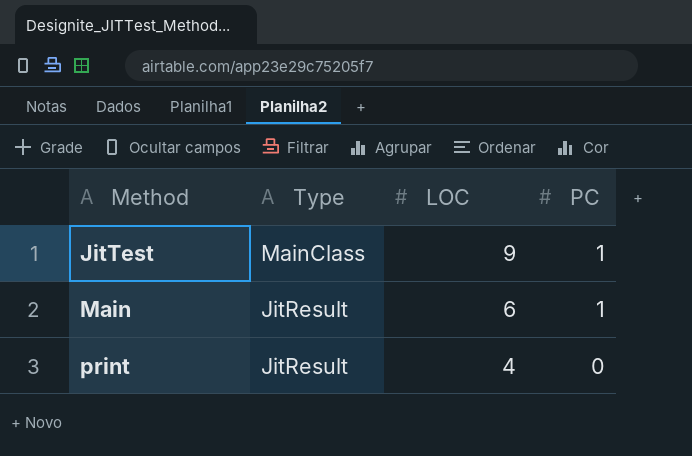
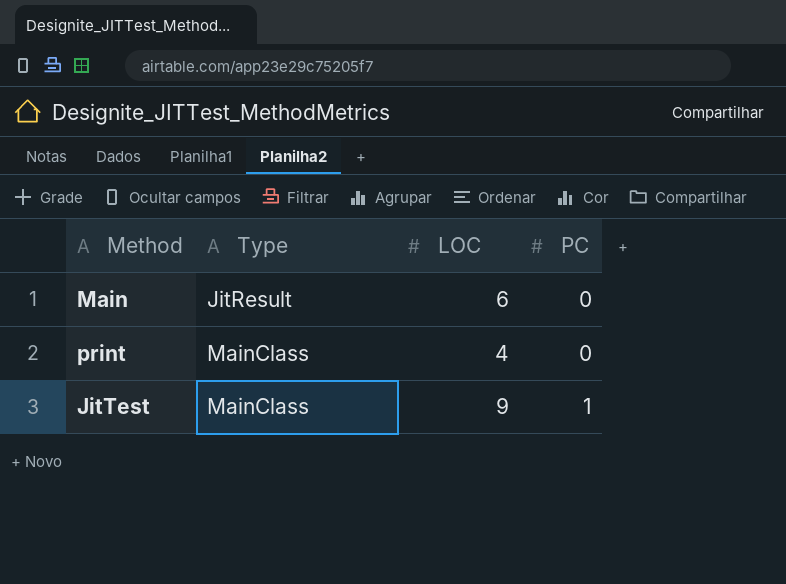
row order: Method ascending -> Type ascending
Main | PC: 1 -> 0
print | Type: JitResult -> MainClass

